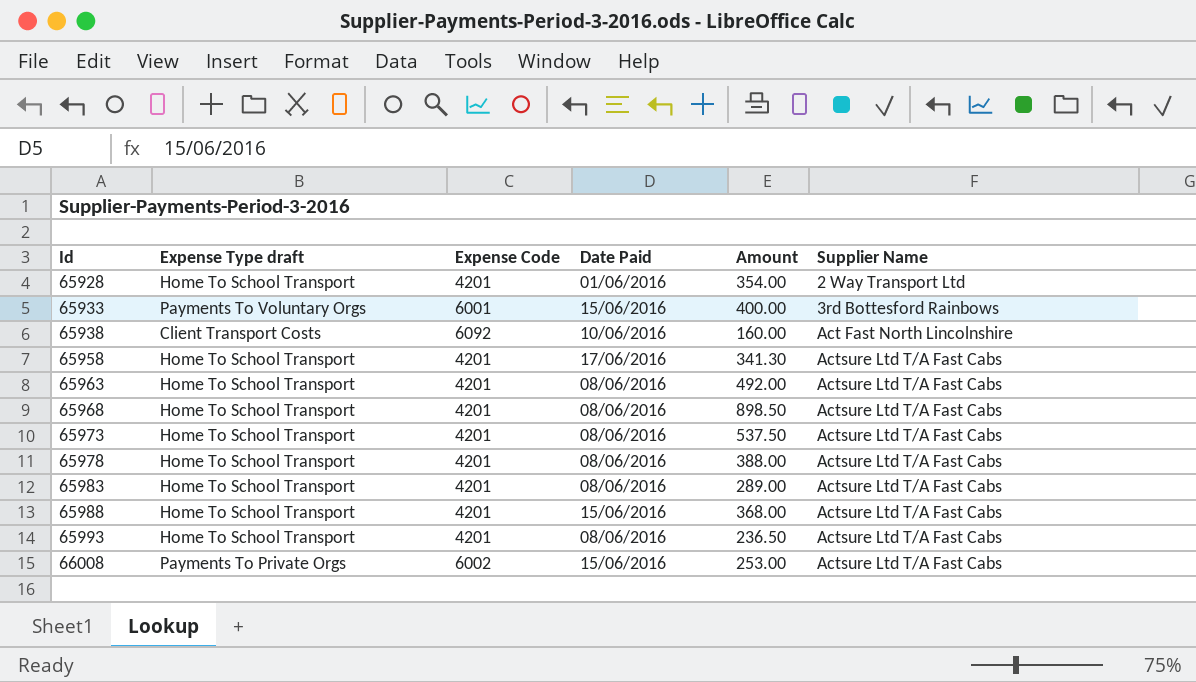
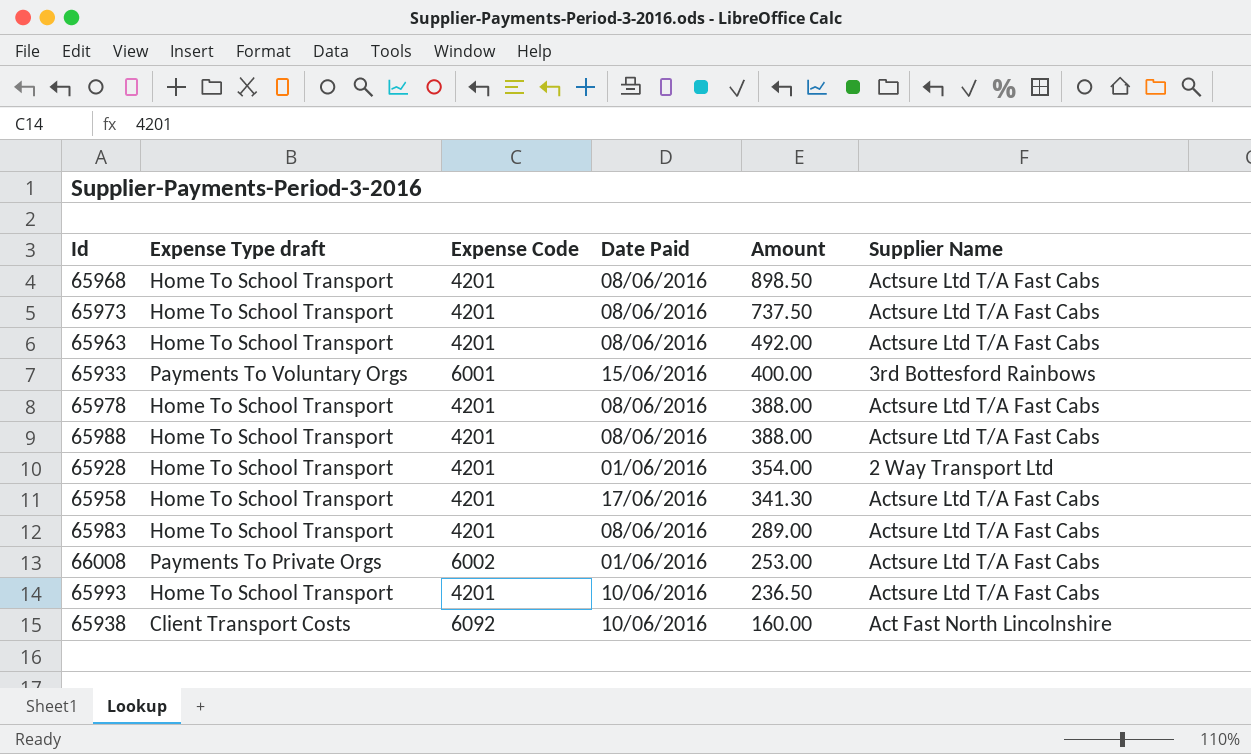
row order: Id ascending -> Amount descending
65973 | Amount: 537.50 -> 737.50
65988 | Date Paid: 15/06/2016 -> 08/06/2016
65988 | Amount: 368.00 -> 388.00
66008 | Date Paid: 15/06/2016 -> 01/06/2016
65993 | Date Paid: 08/06/2016 -> 10/06/2016

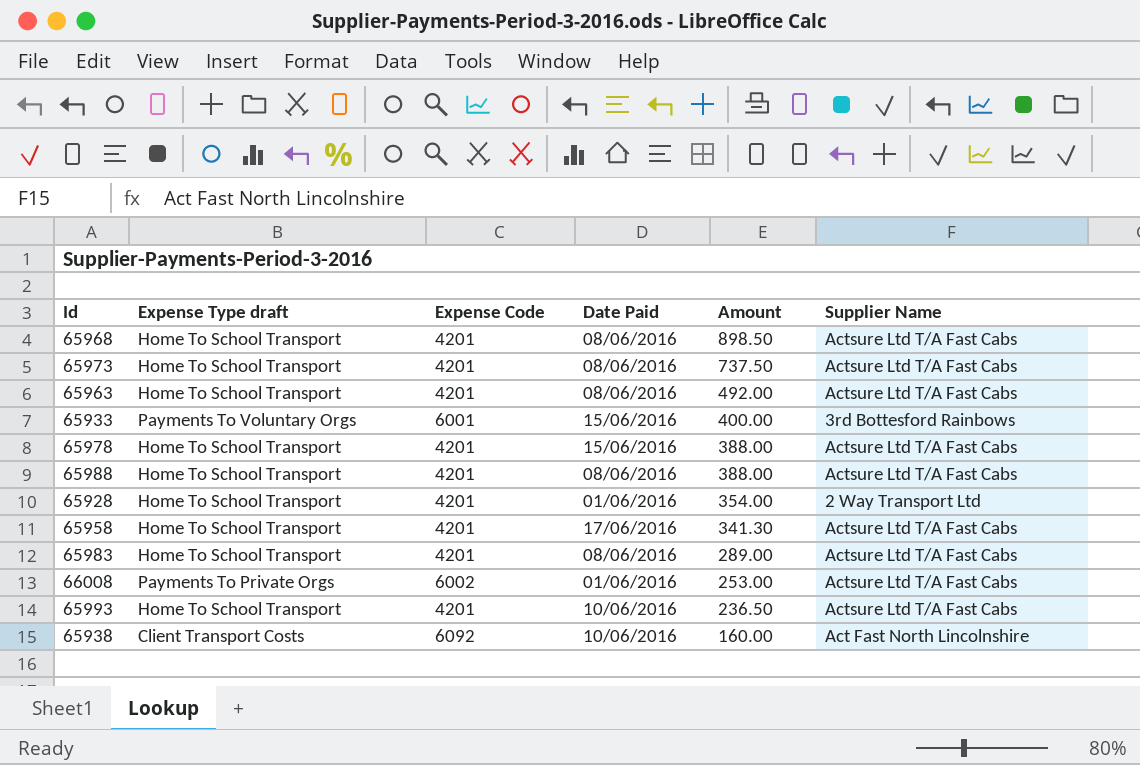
65978 | Date Paid: 08/06/2016 -> 15/06/2016

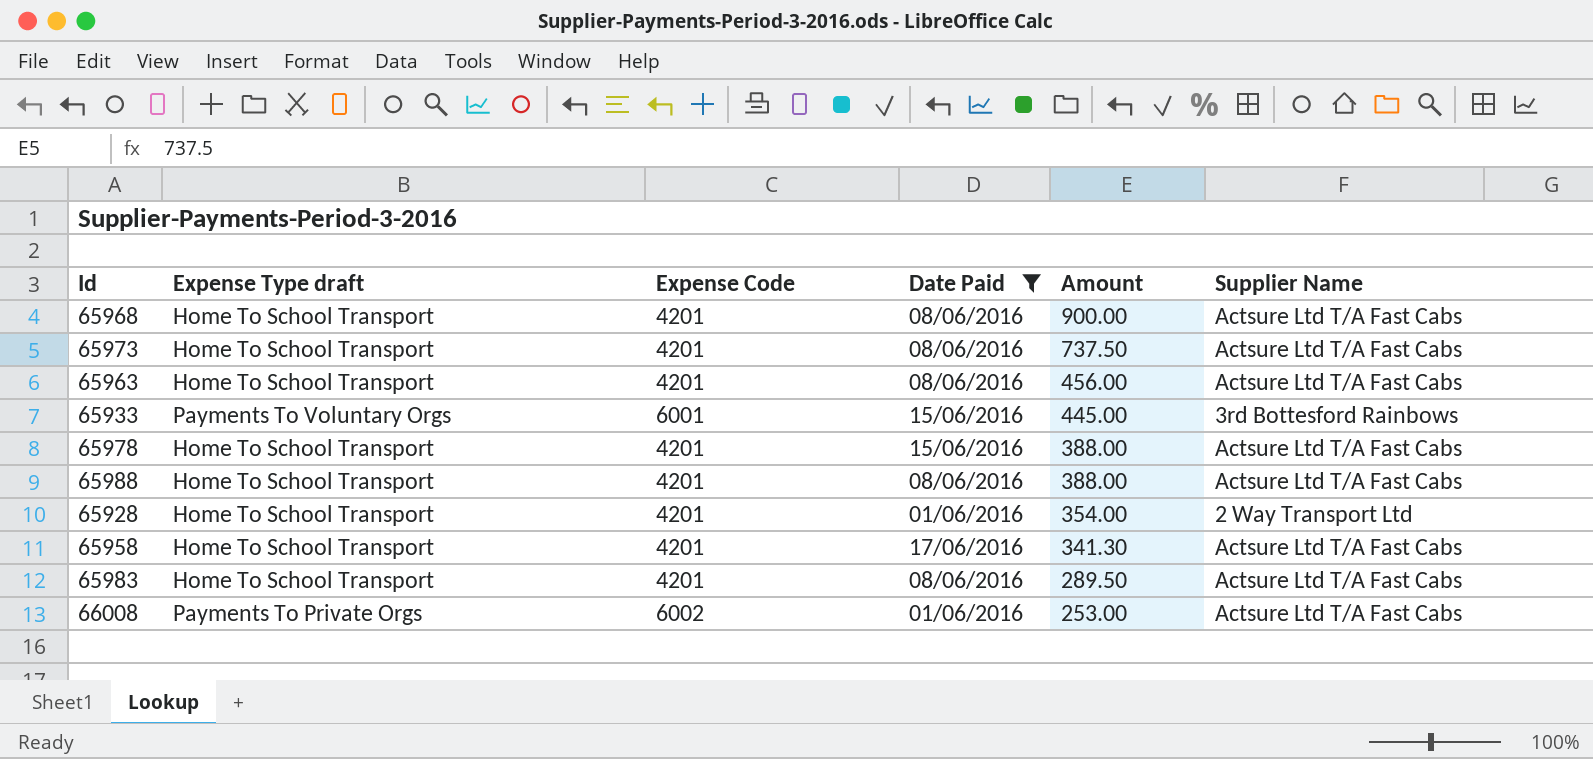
filter: none -> Date Paid != 10/06/2016
65968 | Amount: 898.50 -> 900.00
65963 | Amount: 492.00 -> 456.00
65933 | Amount: 400.00 -> 445.00
65983 | Amount: 289.00 -> 289.50

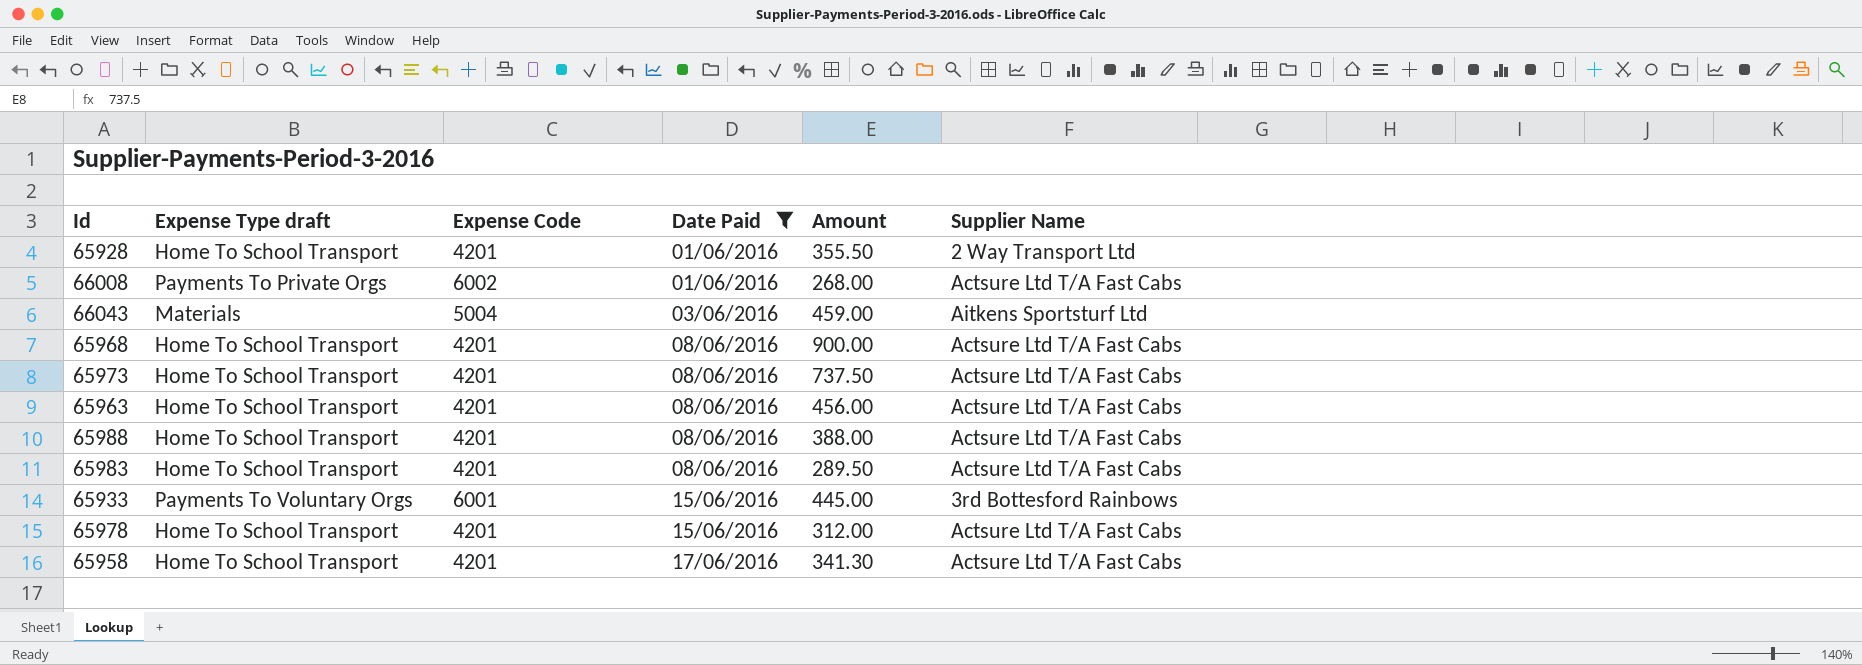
row order: Amount descending -> Date Paid ascending
65928 | Amount: 354.00 -> 355.50
66008 | Amount: 253.00 -> 268.00
row 66043: none -> Materials | 5004 | 03/06/2016 | 459.00 | Aitkens Sportsturf Ltd
65978 | Amount: 388.00 -> 312.00

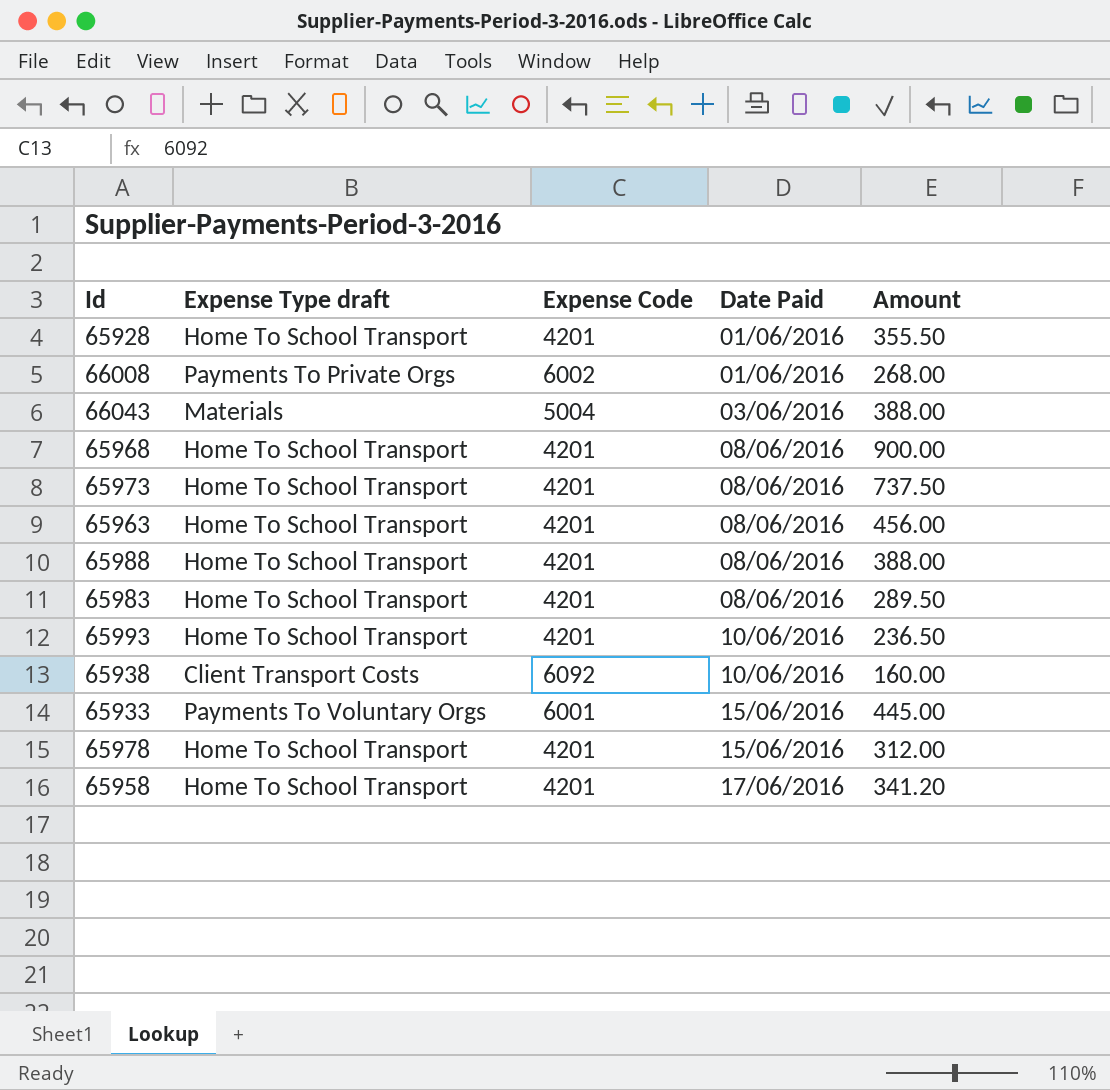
filter: Date Paid != 10/06/2016 -> none
column Supplier Name | position: 6 -> none
66043 | Amount: 459.00 -> 388.00
65958 | Amount: 341.30 -> 341.20

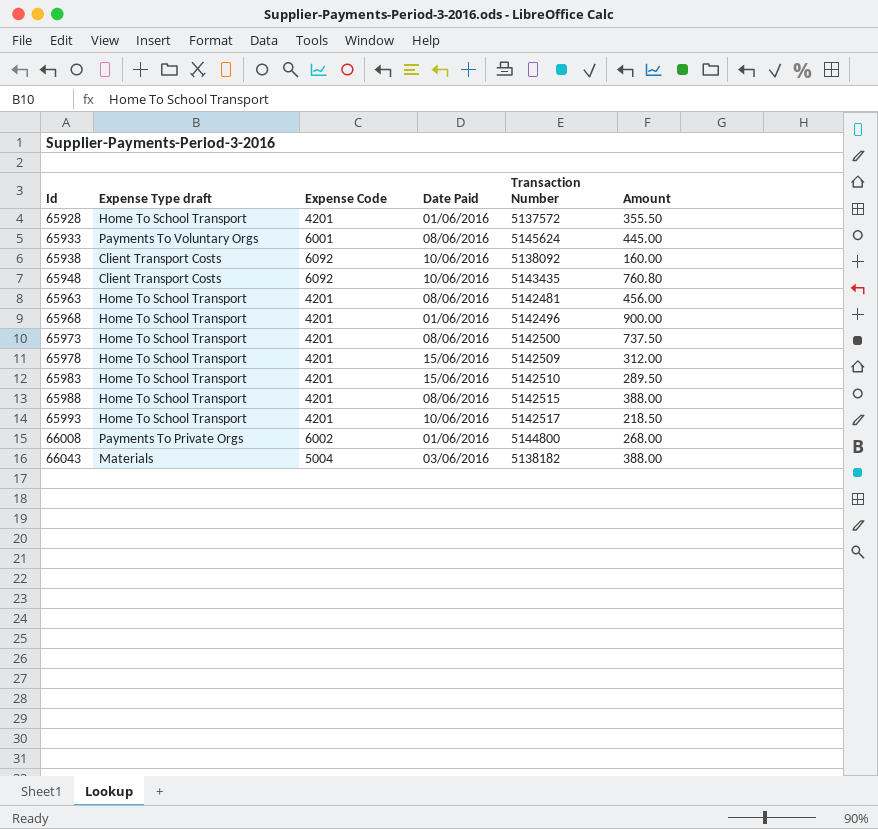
row order: Date Paid ascending -> Id ascending
column Transaction Number | position: none -> 5
row 65958: Home To School Transport | 4201 | 17/06/2016 | 341.20 -> none
65933 | Date Paid: 15/06/2016 -> 08/06/2016
row 65948: none -> Client Transport Costs | 6092 | 10/06/2016 | 5143435 | 760.80
65968 | Date Paid: 08/06/2016 -> 01/06/2016
65983 | Date Paid: 08/06/2016 -> 15/06/2016
65993 | Amount: 236.50 -> 218.50

